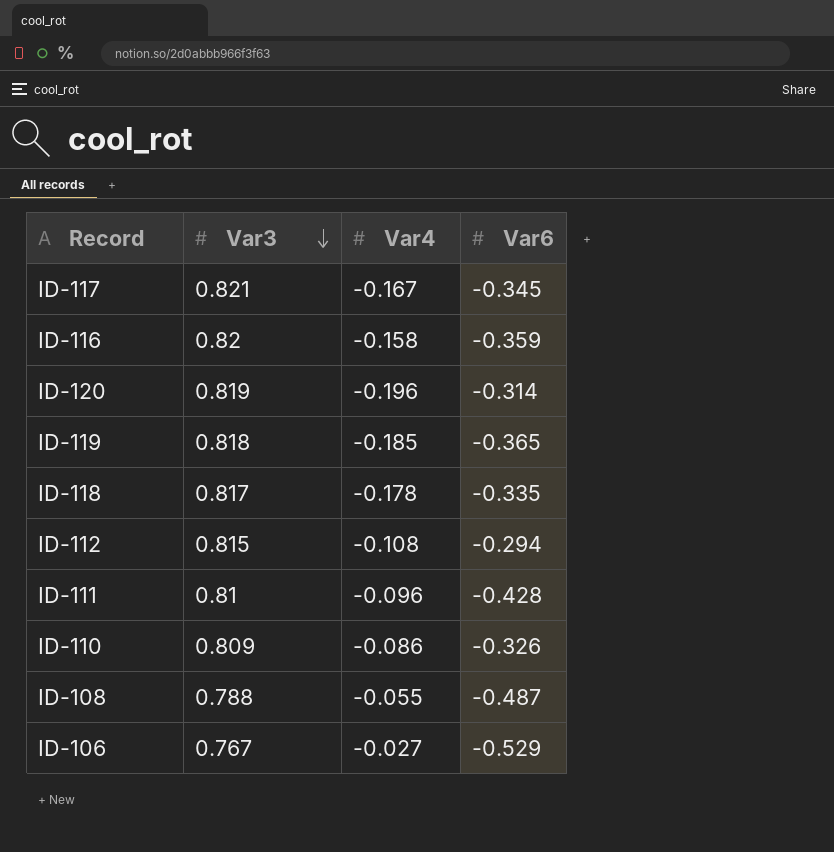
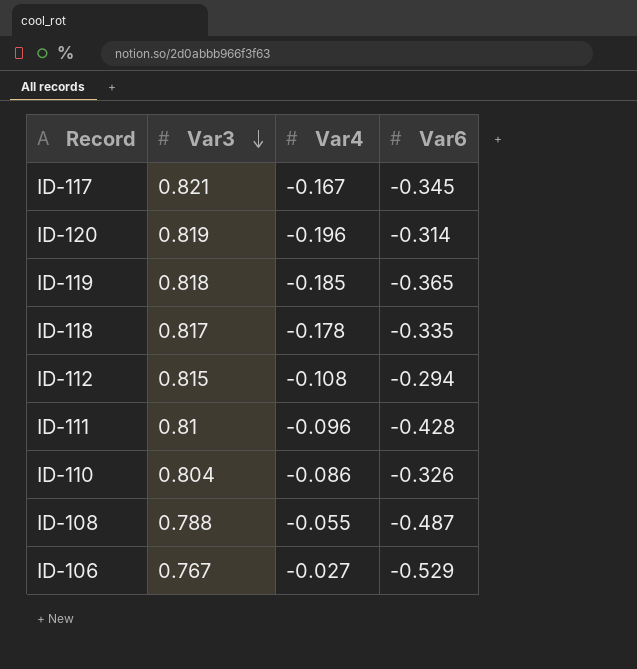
row ID-116: 0.82 | -0.158 | -0.359 -> none
ID-110 | Var3: 0.809 -> 0.804

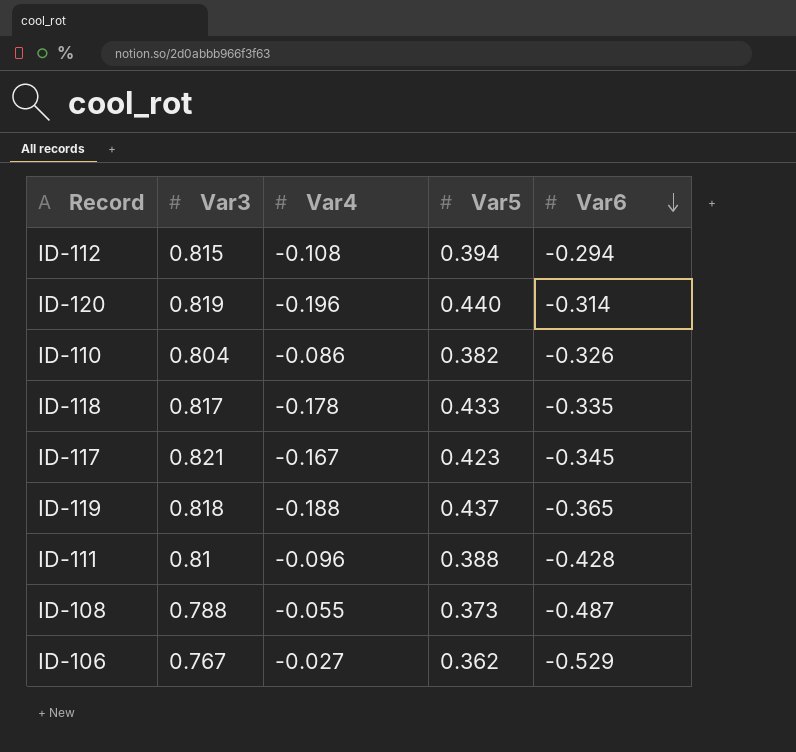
row order: Var3 descending -> Var6 descending
column Var5 | position: none -> 4
ID-119 | Var4: -0.185 -> -0.188

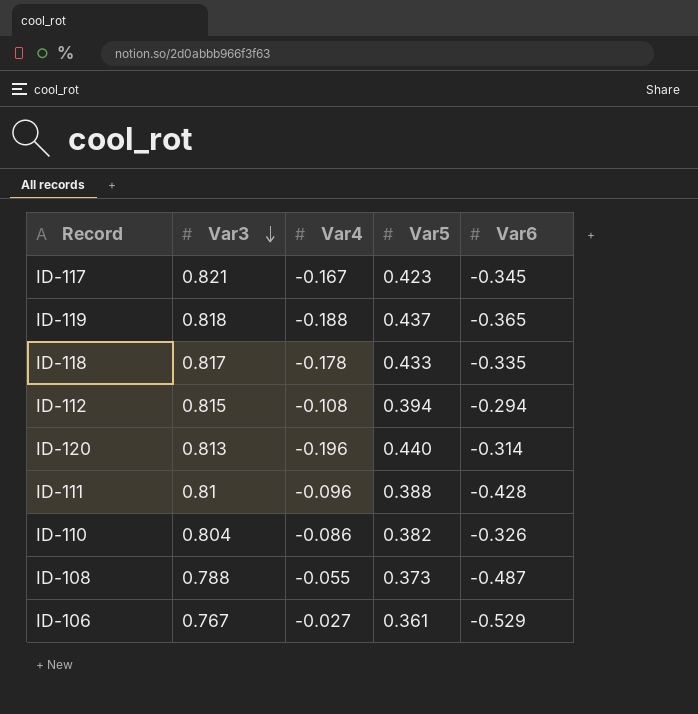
row order: Var6 descending -> Var3 descending
ID-120 | Var3: 0.819 -> 0.813
ID-106 | Var5: 0.362 -> 0.361

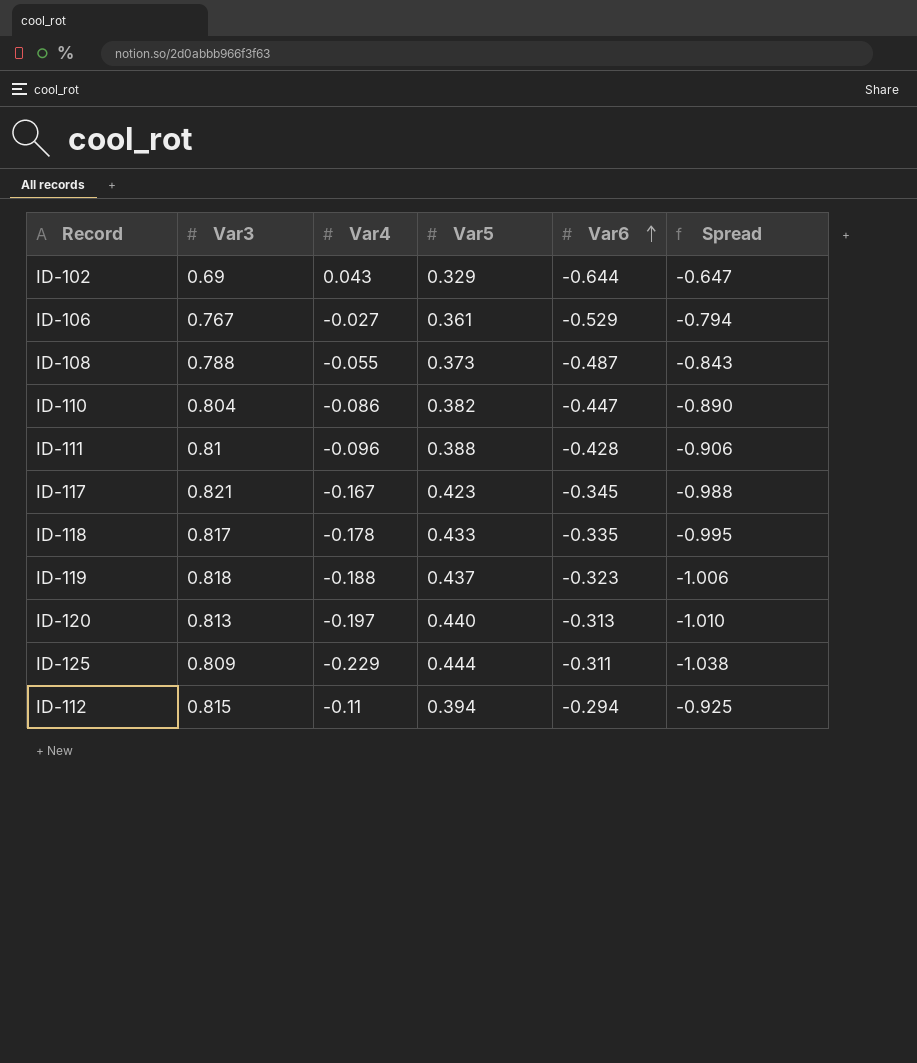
row order: Var3 descending -> Var6 ascending
column Spread | formula: none -> [Var4] - [Var3]
row ID-102: none -> 0.69 | 0.043 | 0.329 | -0.644 | -0.647
ID-110 | Var6: -0.326 -> -0.447
ID-119 | Var6: -0.365 -> -0.323
ID-120 | Var4: -0.196 -> -0.197
ID-120 | Var6: -0.314 -> -0.313
row ID-125: none -> 0.809 | -0.229 | 0.444 | -0.311 | -1.038
ID-112 | Var4: -0.108 -> -0.11

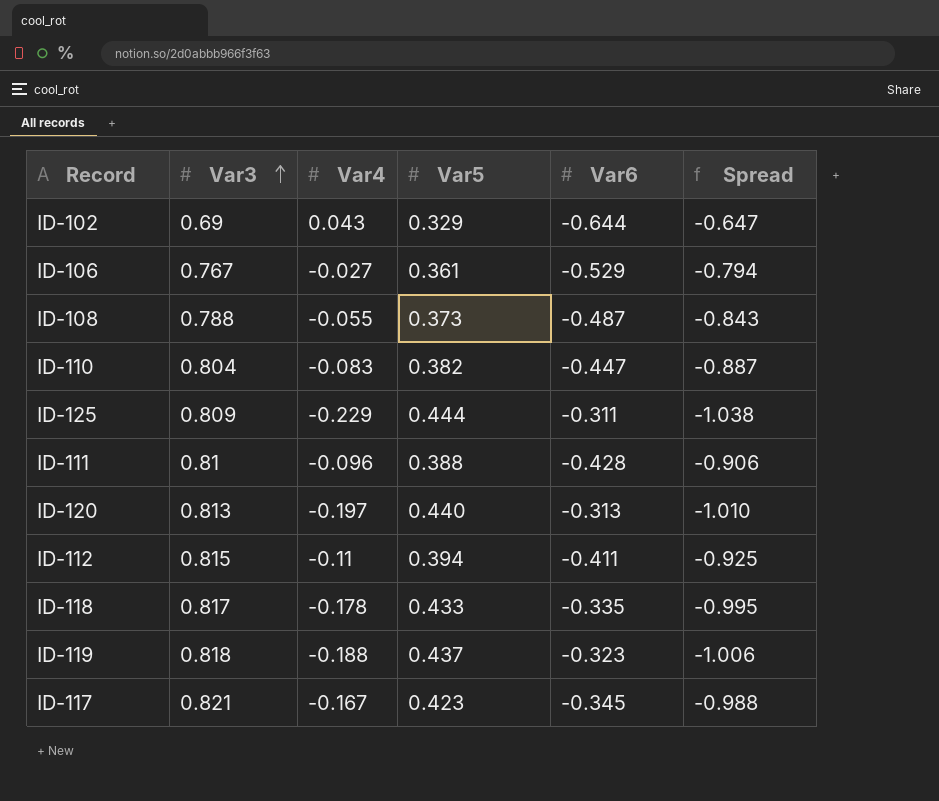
row order: Var6 ascending -> Var3 ascending
ID-110 | Var4: -0.086 -> -0.083
ID-110 | Spread: -0.890 -> -0.887
ID-112 | Var6: -0.294 -> -0.411

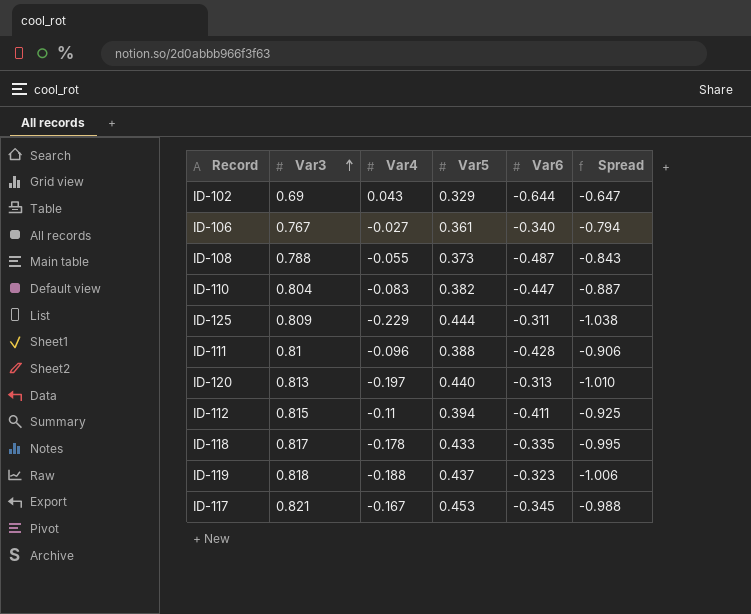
ID-106 | Var6: -0.529 -> -0.340
ID-117 | Var5: 0.423 -> 0.453

